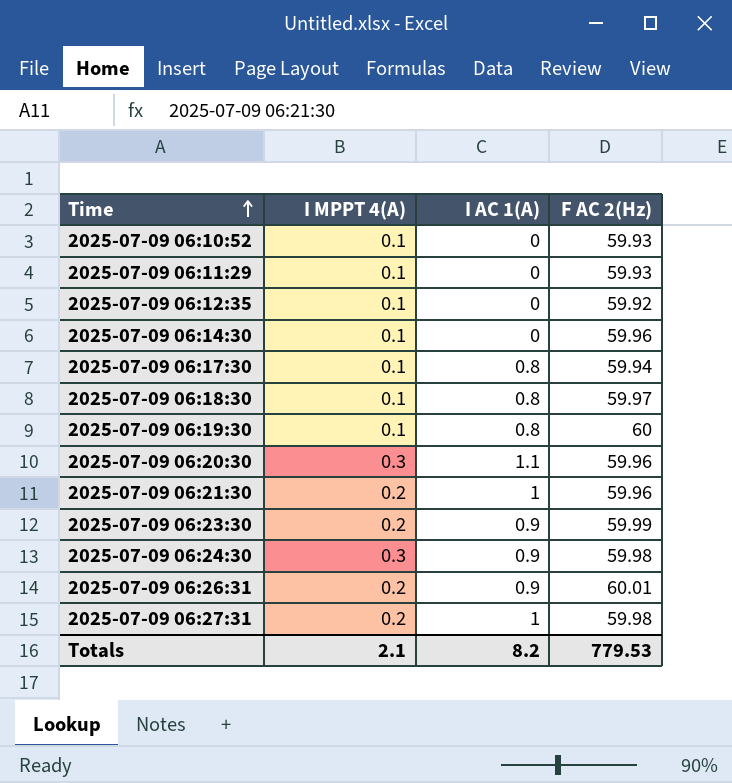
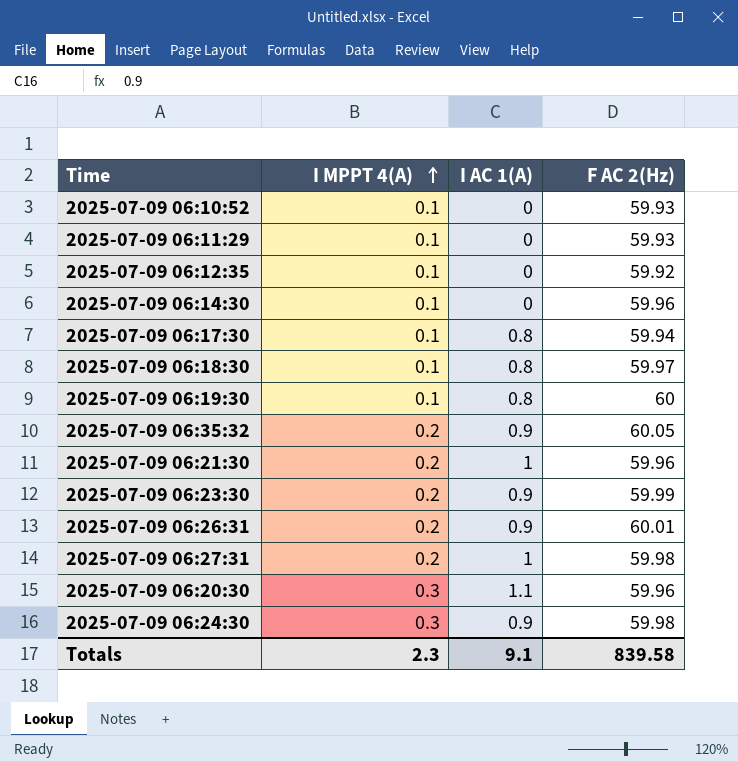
row order: Time ascending -> I MPPT 4(A) ascending
row 2025-07-09 06:35:32: none -> 0.2 | 0.9 | 60.05
Totals | I MPPT 4(A): 2.1 -> 2.3
Totals | I AC 1(A): 8.2 -> 9.1
Totals | F AC 2(Hz): 779.53 -> 839.58

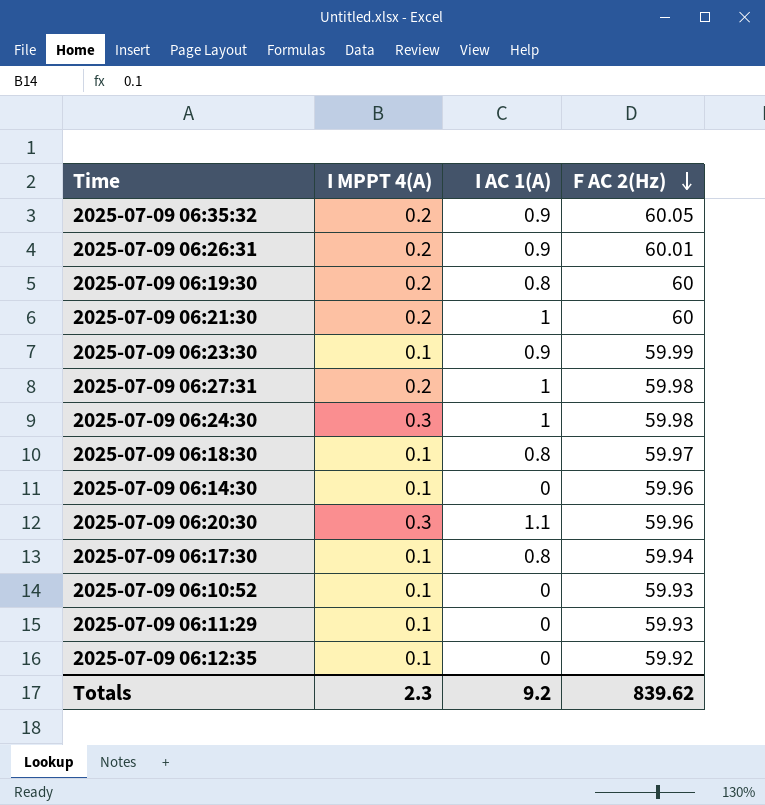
row order: I MPPT 4(A) ascending -> F AC 2(Hz) descending
2025-07-09 06:19:30 | I MPPT 4(A): 0.1 -> 0.2
2025-07-09 06:21:30 | F AC 2(Hz): 59.96 -> 60
2025-07-09 06:23:30 | I MPPT 4(A): 0.2 -> 0.1
2025-07-09 06:24:30 | I AC 1(A): 0.9 -> 1
Totals | I AC 1(A): 9.1 -> 9.2
Totals | F AC 2(Hz): 839.58 -> 839.62

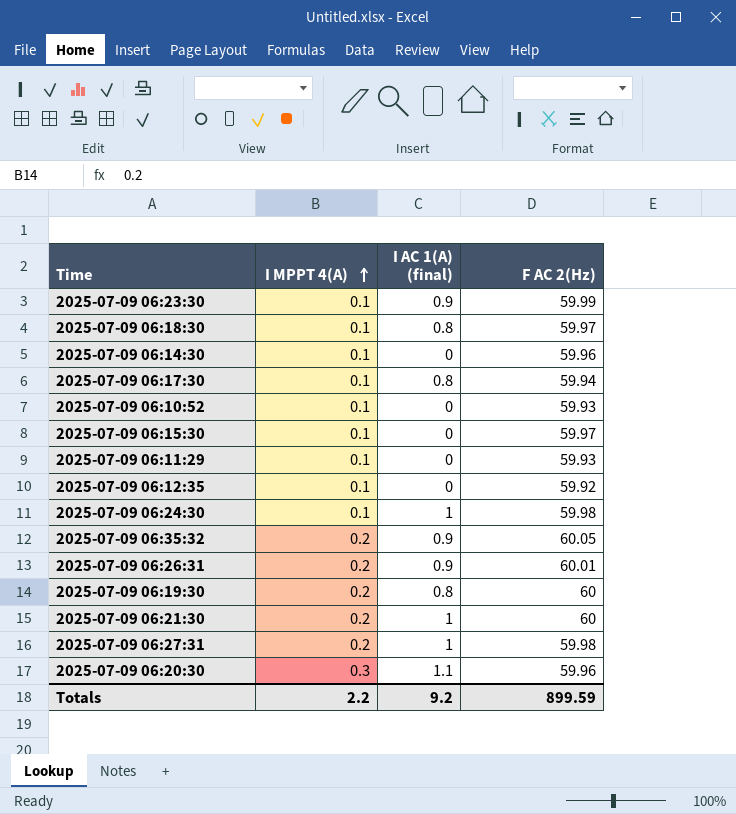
row order: F AC 2(Hz) descending -> I MPPT 4(A) ascending
column name: I AC 1(A) -> I AC 1(A) (final)
row 2025-07-09 06:15:30: none -> 0.1 | 0 | 59.97
2025-07-09 06:24:30 | I MPPT 4(A): 0.3 -> 0.1
Totals | I MPPT 4(A): 2.3 -> 2.2
Totals | F AC 2(Hz): 839.62 -> 899.59

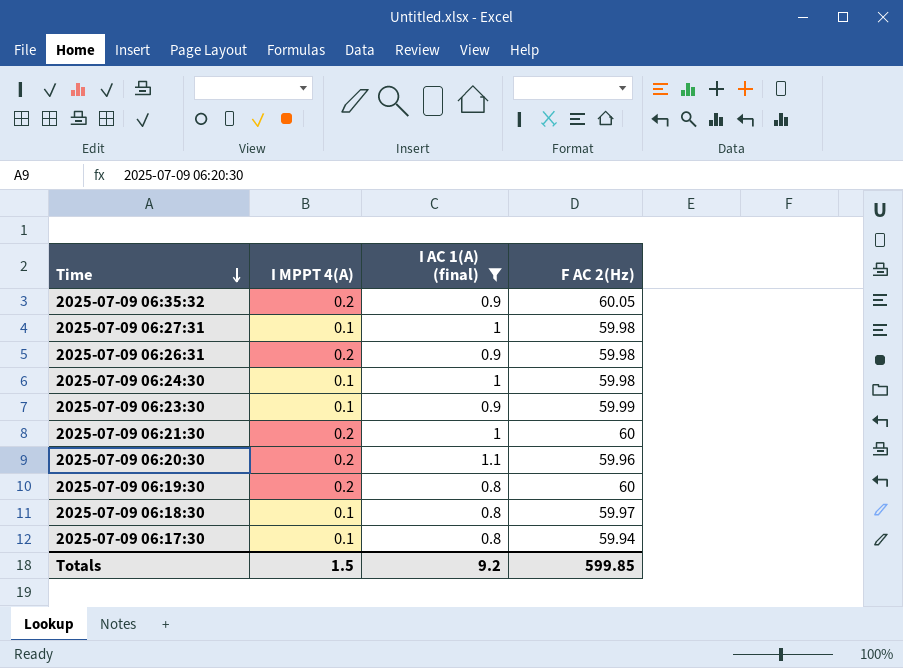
filter: none -> I AC 1(A) (final) != 0
row order: I MPPT 4(A) ascending -> Time descending
2025-07-09 06:27:31 | I MPPT 4(A): 0.2 -> 0.1
2025-07-09 06:26:31 | F AC 2(Hz): 60.01 -> 59.98
2025-07-09 06:20:30 | I MPPT 4(A): 0.3 -> 0.2
Totals | I MPPT 4(A): 2.2 -> 1.5
Totals | F AC 2(Hz): 899.59 -> 599.85

